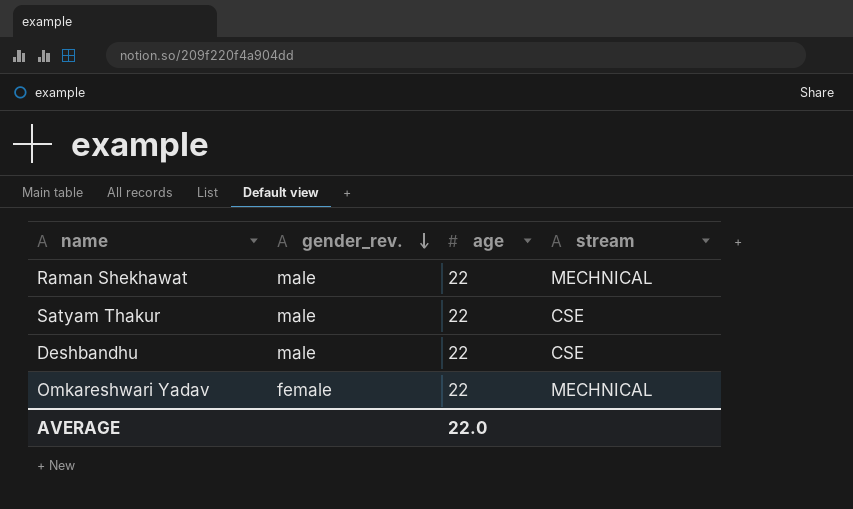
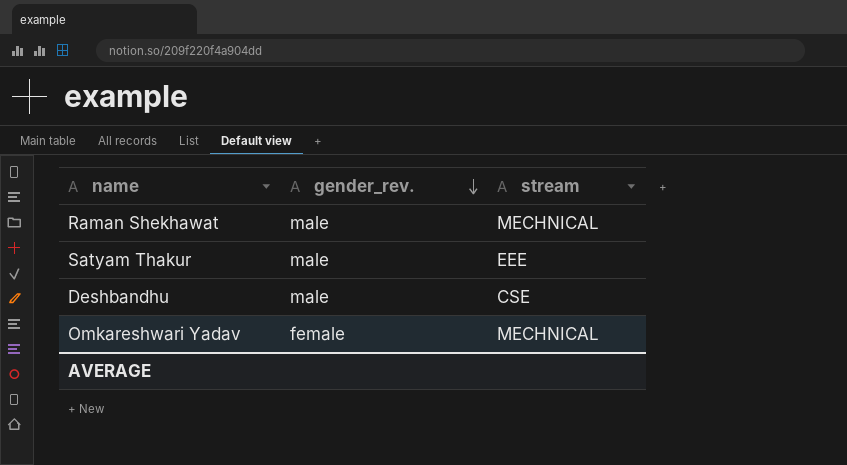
column age | position: 3 -> none
Satyam Thakur | stream: CSE -> EEE

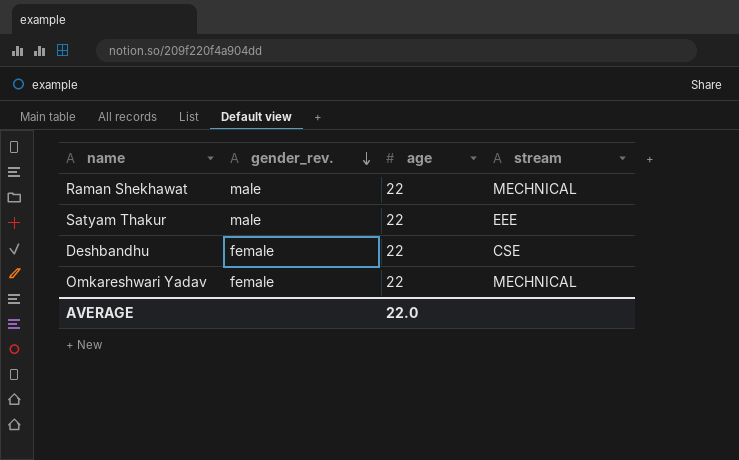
column age | position: none -> 3
Deshbandhu | gender_rev.: male -> female

